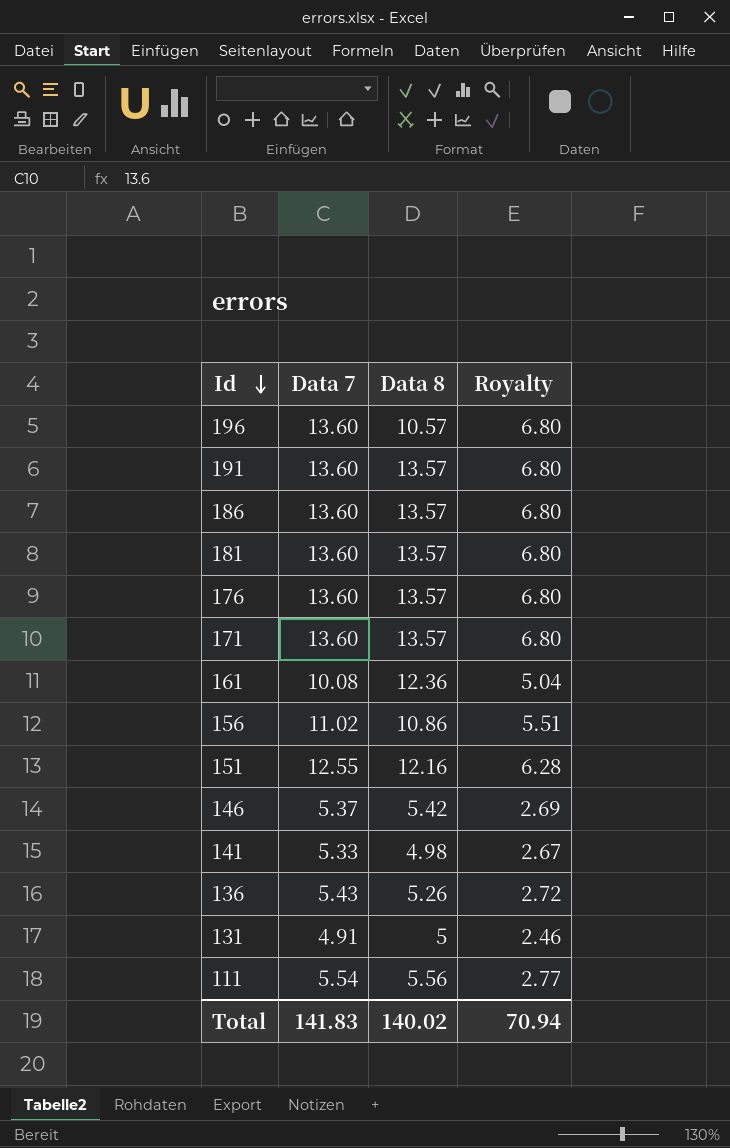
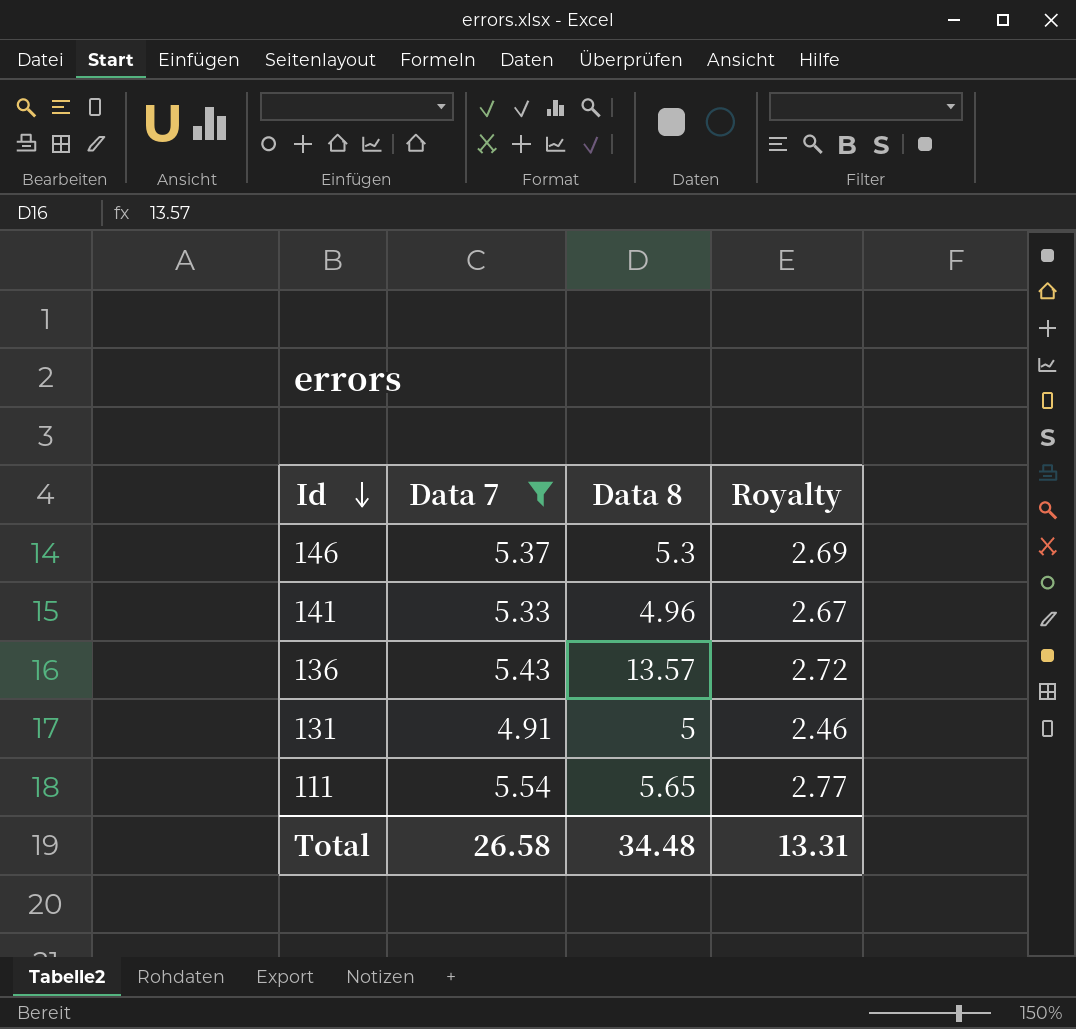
filter: none -> Data 7 <= 5.54
146 | Data 8: 5.42 -> 5.3
141 | Data 8: 4.98 -> 4.96
136 | Data 8: 5.26 -> 13.57
111 | Data 8: 5.56 -> 5.65
Total | Data 7: 141.83 -> 26.58
Total | Data 8: 140.02 -> 34.48
Total | Royalty: 70.94 -> 13.31

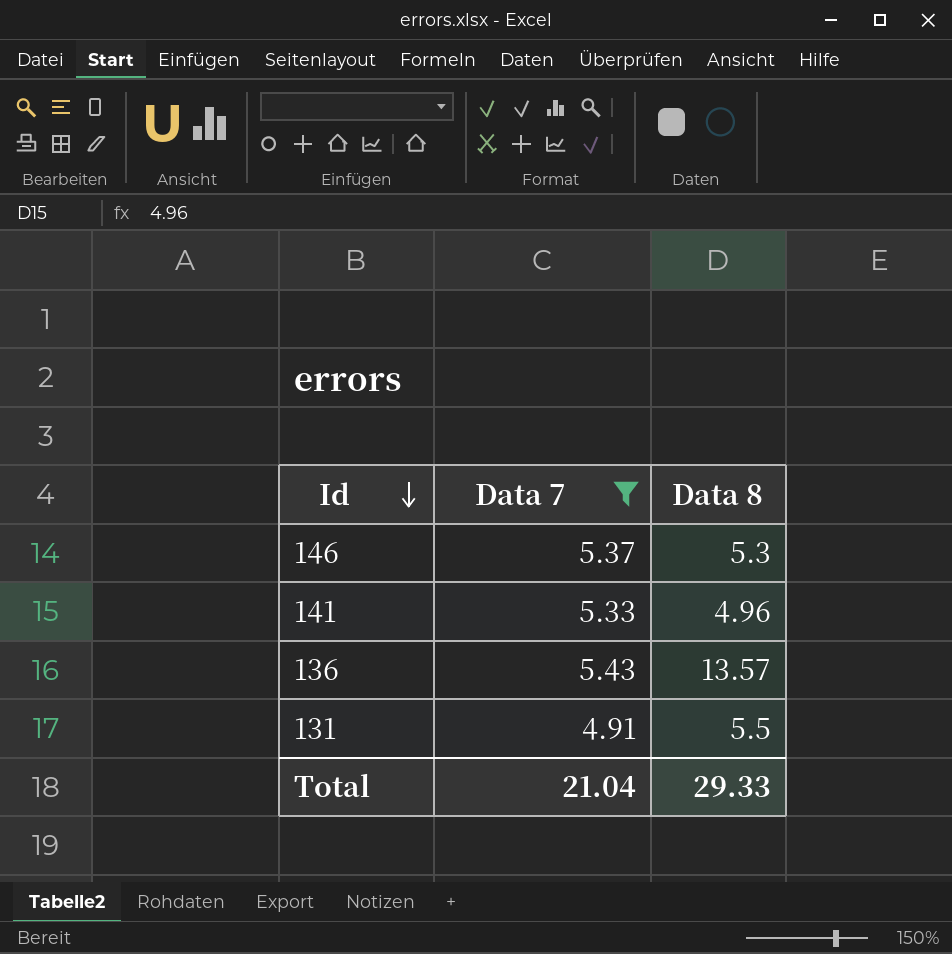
column Royalty | formula: [Data 7] * 0.5 -> none
row 111: 5.54 | 5.65 | 2.77 -> none
131 | Data 8: 5 -> 5.5
Total | Data 7: 26.58 -> 21.04
Total | Data 8: 34.48 -> 29.33

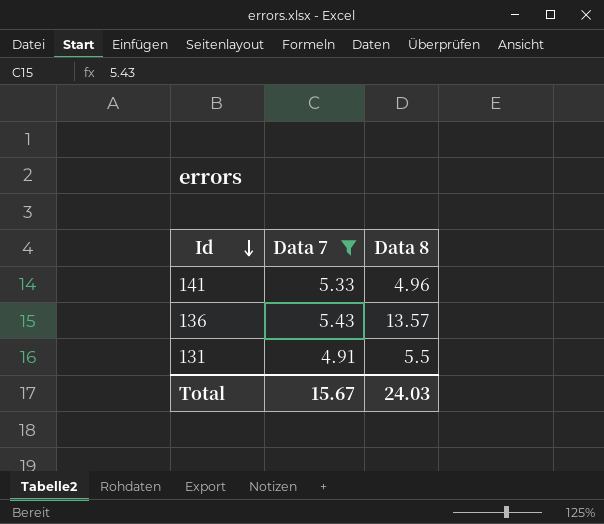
row 146: 5.37 | 5.3 -> none
Total | Data 7: 21.04 -> 15.67
Total | Data 8: 29.33 -> 24.03

